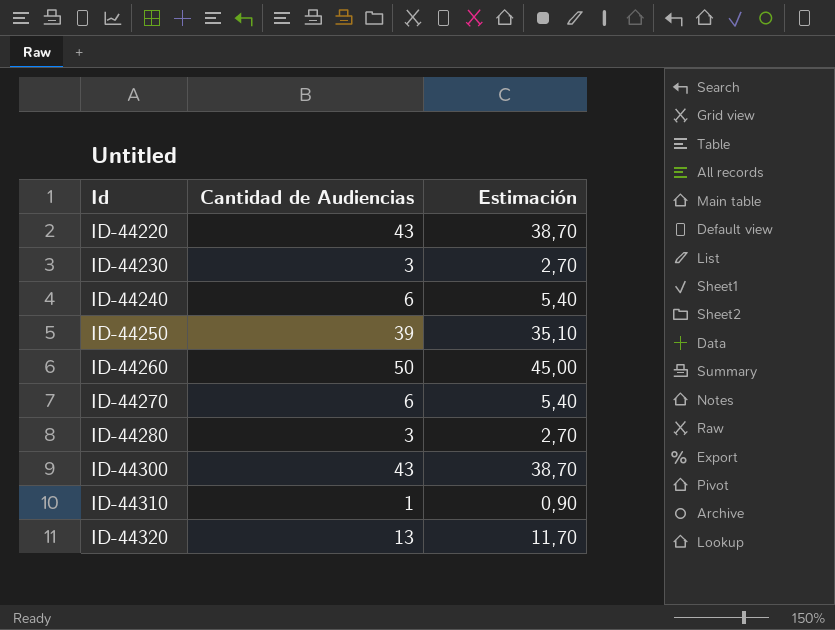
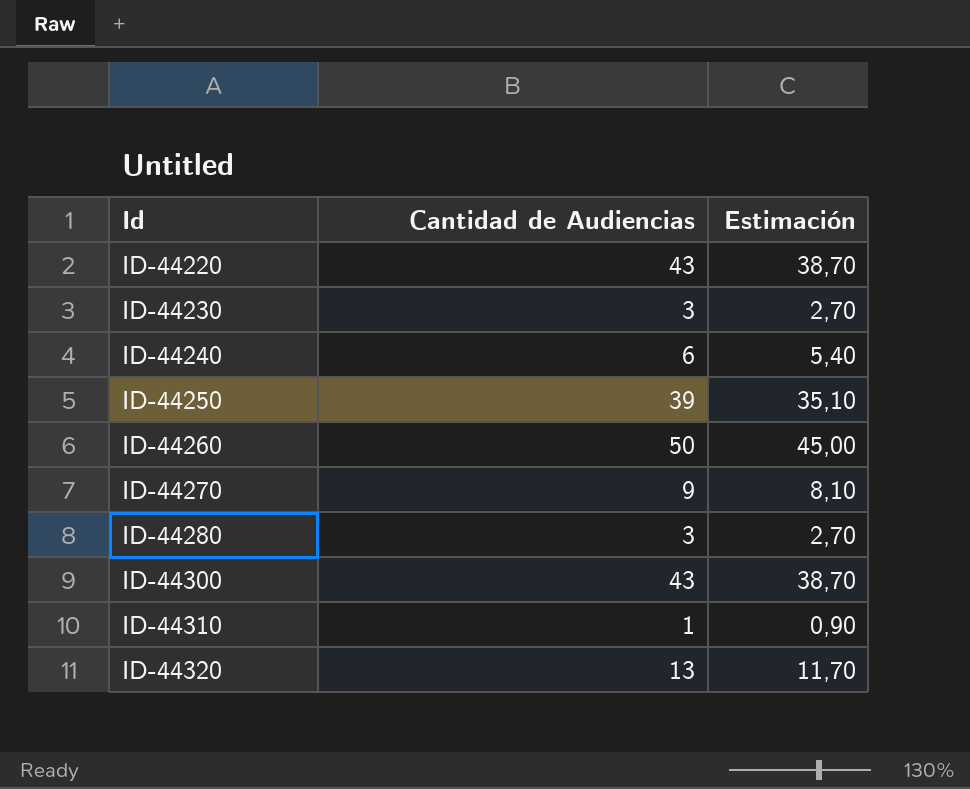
ID-44270 | Cantidad de Audiencias: 6 -> 9
ID-44270 | Estimación: 5,40 -> 8,10

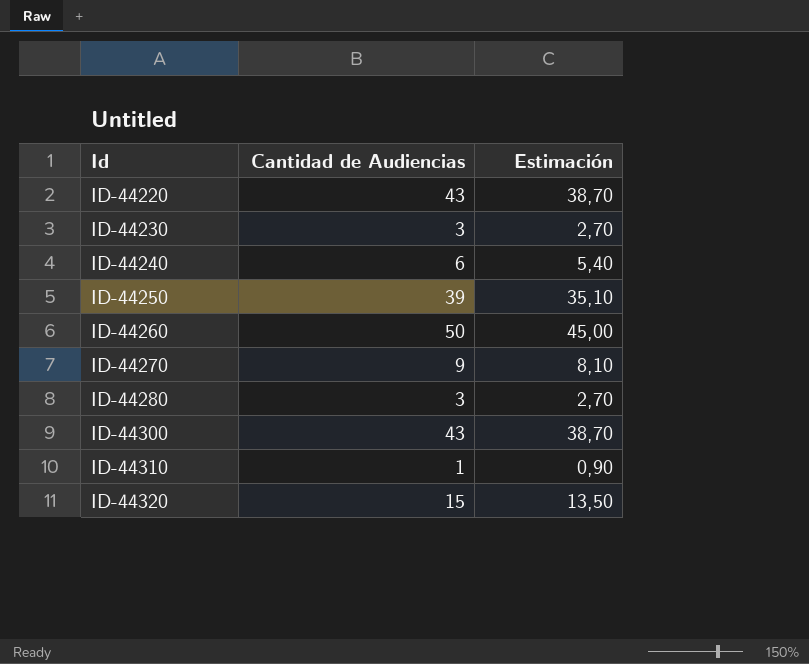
ID-44320 | Cantidad de Audiencias: 13 -> 15
ID-44320 | Estimación: 11,70 -> 13,50

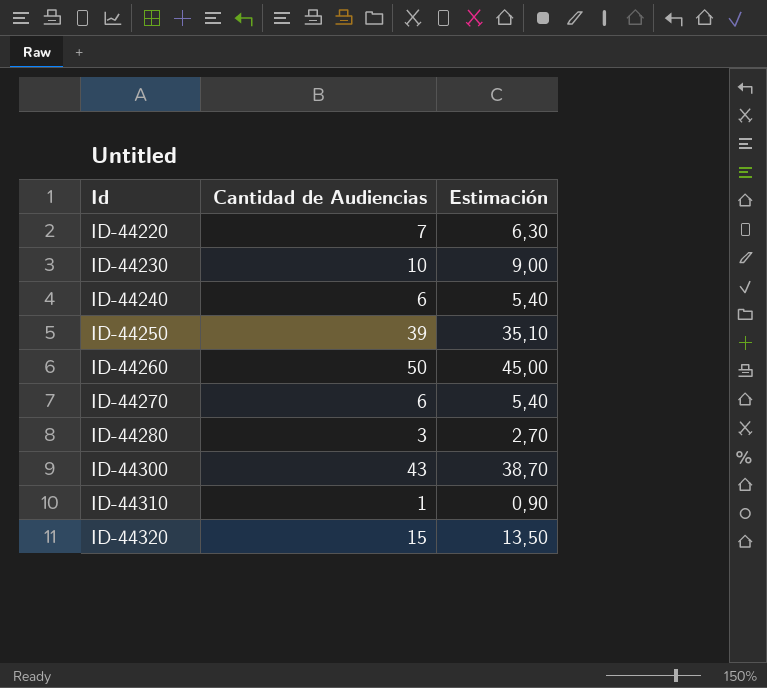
ID-44220 | Cantidad de Audiencias: 43 -> 7
ID-44220 | Estimación: 38,70 -> 6,30
ID-44230 | Cantidad de Audiencias: 3 -> 10
ID-44230 | Estimación: 2,70 -> 9,00
ID-44270 | Cantidad de Audiencias: 9 -> 6
ID-44270 | Estimación: 8,10 -> 5,40

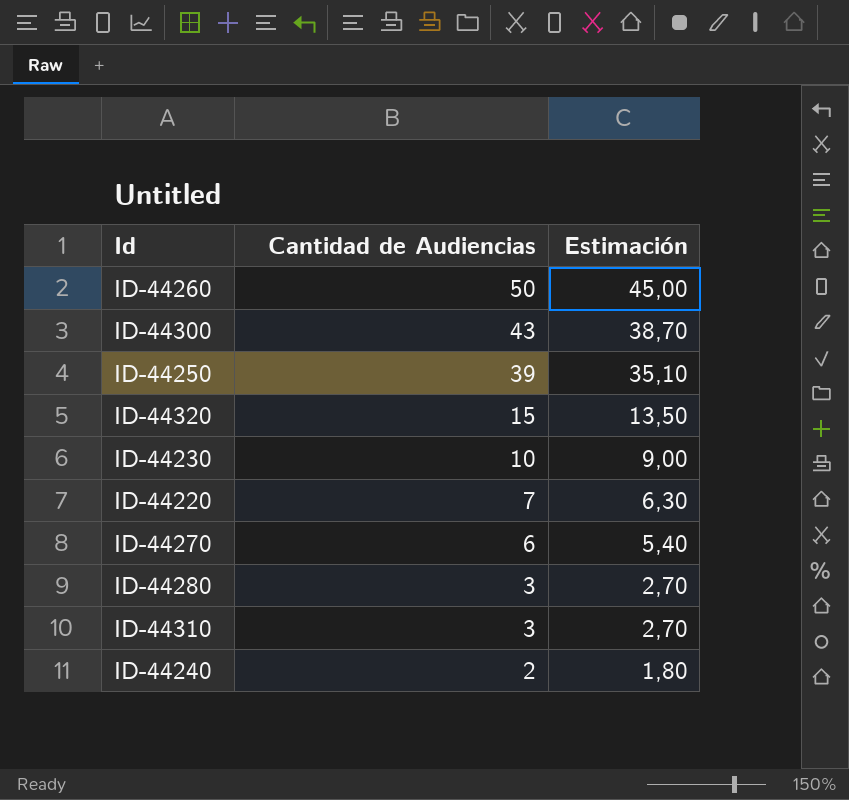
row order: Id ascending -> Cantidad de Audiencias descending
ID-44310 | Cantidad de Audiencias: 1 -> 3
ID-44310 | Estimación: 0,90 -> 2,70
ID-44240 | Cantidad de Audiencias: 6 -> 2
ID-44240 | Estimación: 5,40 -> 1,80

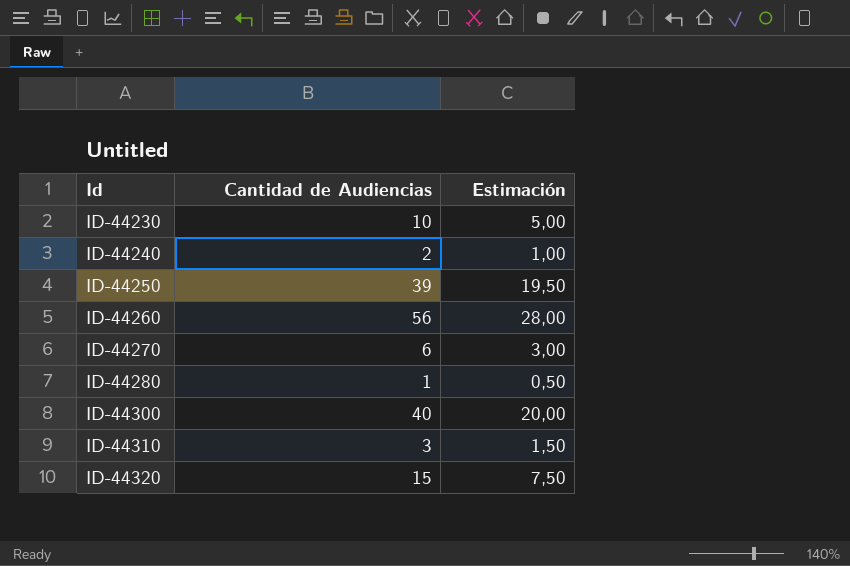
row order: Cantidad de Audiencias descending -> Id ascending
column Estimación | formula: [Cantidad de Audiencias] * 0,9 -> [Cantidad de Audiencias] * 0,5
row ID-44220: 7 | 6,30 -> none
ID-44260 | Cantidad de Audiencias: 50 -> 56
ID-44280 | Cantidad de Audiencias: 3 -> 1
ID-44300 | Cantidad de Audiencias: 43 -> 40

